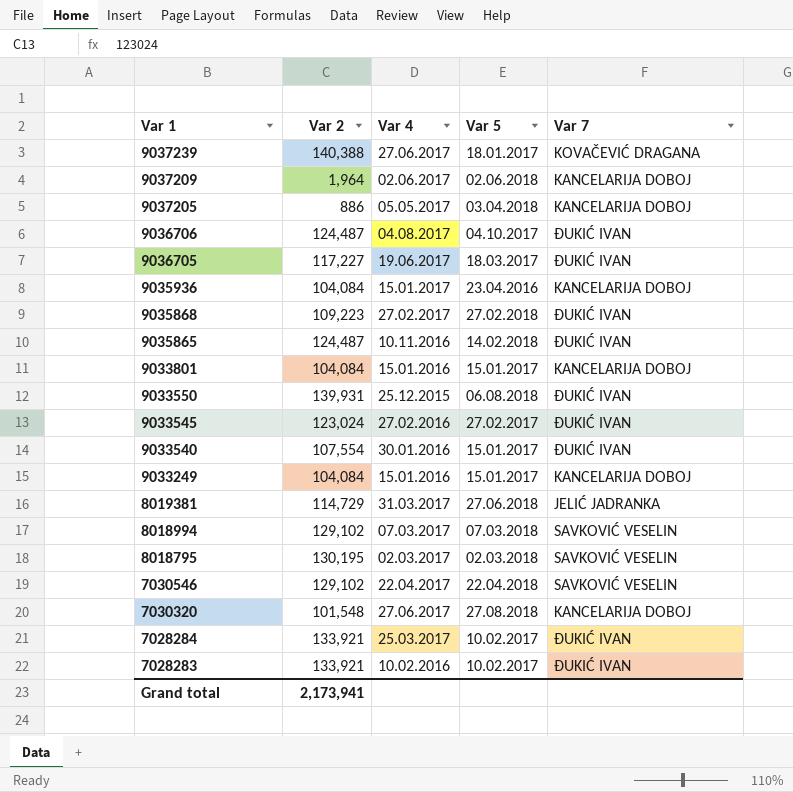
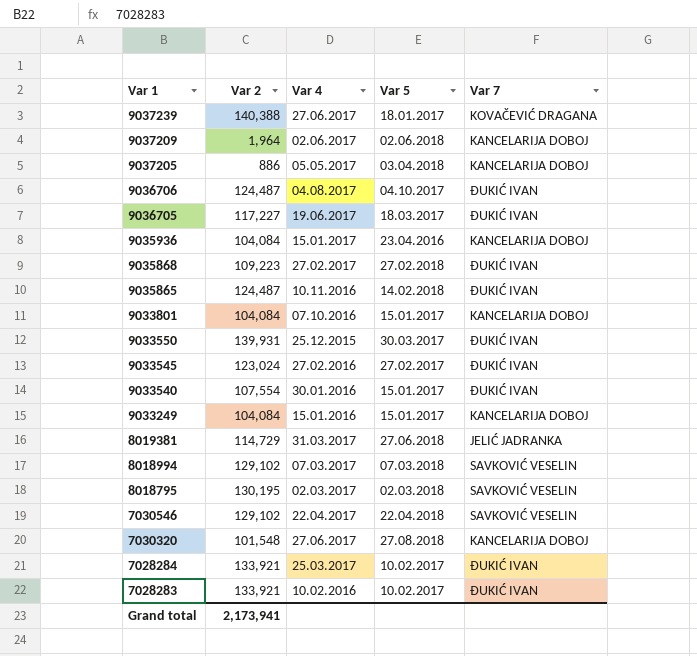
9033801 | Var 4: 15.01.2016 -> 07.10.2016
9033550 | Var 5: 06.08.2018 -> 30.03.2017

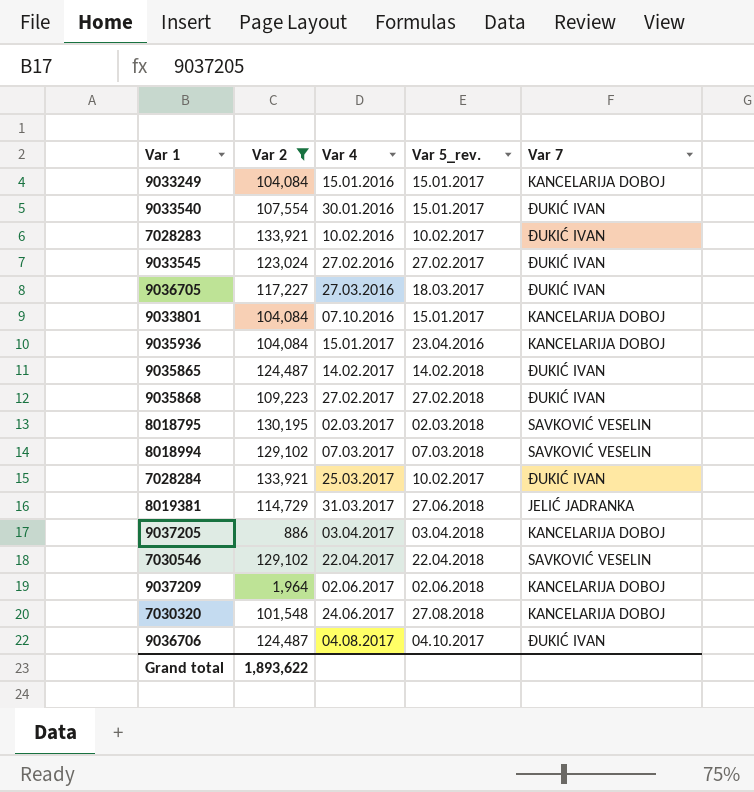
filter: none -> Var 2 <= 133,921
row order: Var 1 descending -> Var 4 ascending
column name: Var 5 -> Var 5_rev.
9036705 | Var 4: 19.06.2017 -> 27.03.2016
9035865 | Var 4: 10.11.2016 -> 14.02.2017
9037205 | Var 4: 05.05.2017 -> 03.04.2017
7030320 | Var 4: 27.06.2017 -> 24.06.2017
Grand total | Var 2: 2,173,941 -> 1,893,622

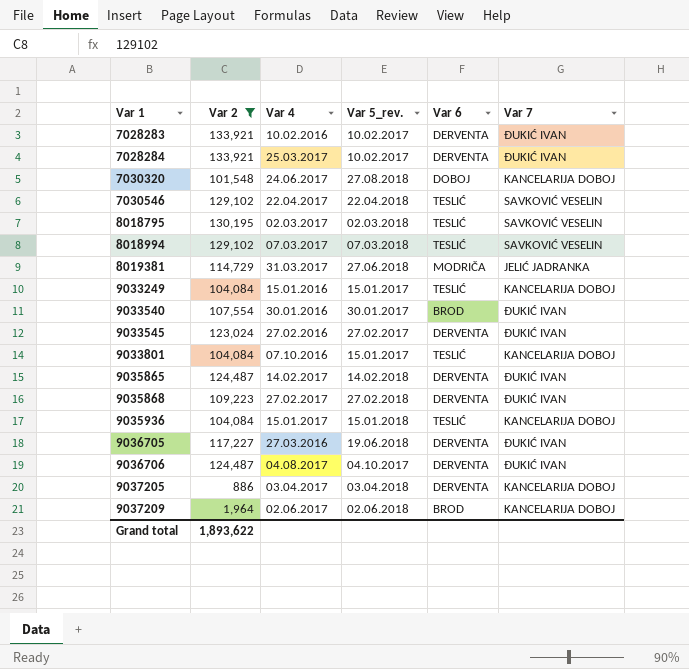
row order: Var 4 ascending -> Var 1 ascending
column Var 6 | position: none -> 5
9033540 | Var 5_rev.: 15.01.2017 -> 30.01.2017
9035936 | Var 5_rev.: 23.04.2016 -> 15.01.2018
9036705 | Var 5_rev.: 18.03.2017 -> 19.06.2018

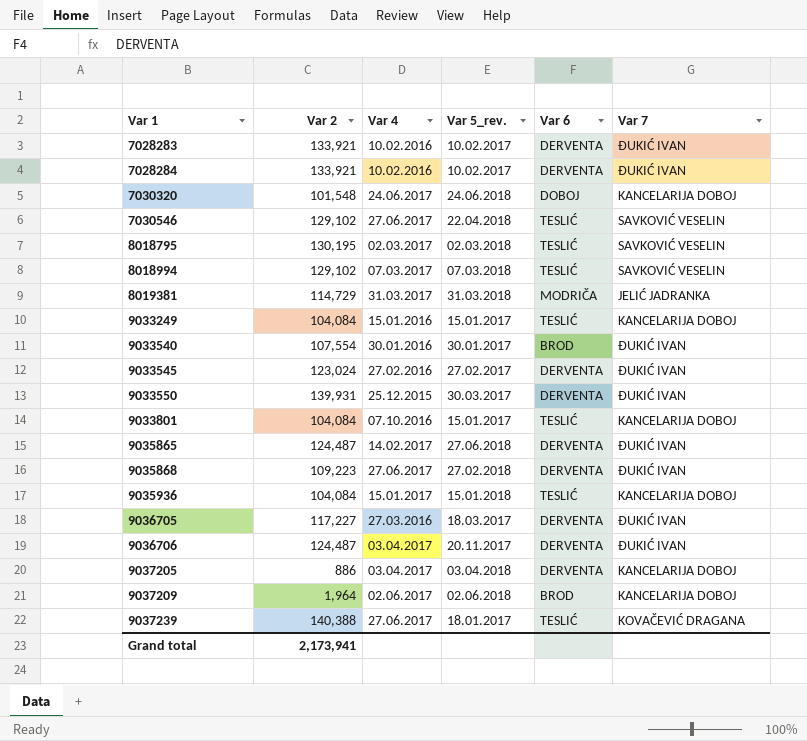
filter: Var 2 <= 133,921 -> none
7028284 | Var 4: 25.03.2017 -> 10.02.2016
7030320 | Var 5_rev.: 27.08.2018 -> 24.06.2018
7030546 | Var 4: 22.04.2017 -> 27.06.2017
8019381 | Var 5_rev.: 27.06.2018 -> 31.03.2018
9035865 | Var 5_rev.: 14.02.2018 -> 27.06.2018
9035868 | Var 4: 27.02.2017 -> 27.06.2017
9036705 | Var 5_rev.: 19.06.2018 -> 18.03.2017
9036706 | Var 4: 04.08.2017 -> 03.04.2017
9036706 | Var 5_rev.: 04.10.2017 -> 20.11.2017
Grand total | Var 2: 1,893,622 -> 2,173,941

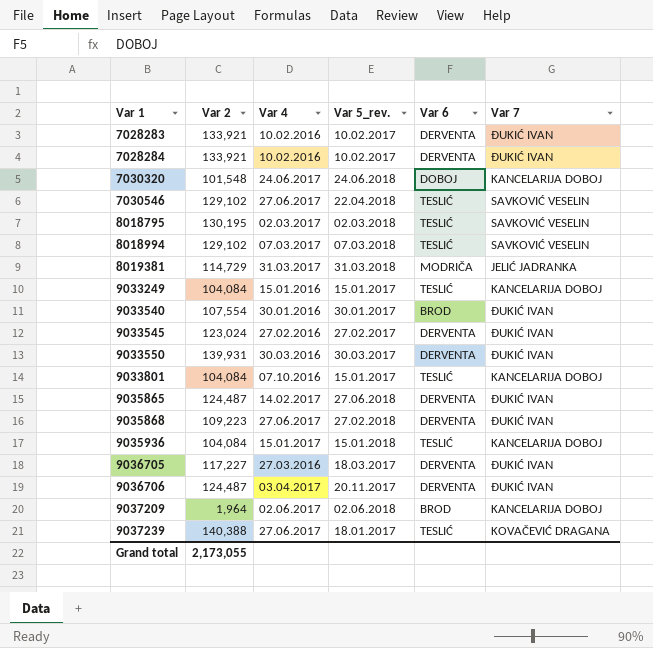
row 9037205: 886 | 03.04.2017 | 03.04.2018 | DERVENTA | KANCELARIJA DOBOJ -> none
9033550 | Var 4: 25.12.2015 -> 30.03.2016
Grand total | Var 2: 2,173,941 -> 2,173,055

